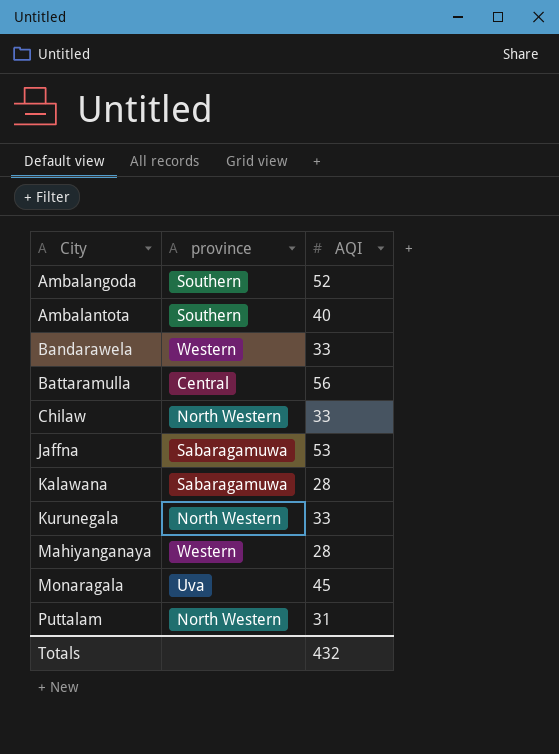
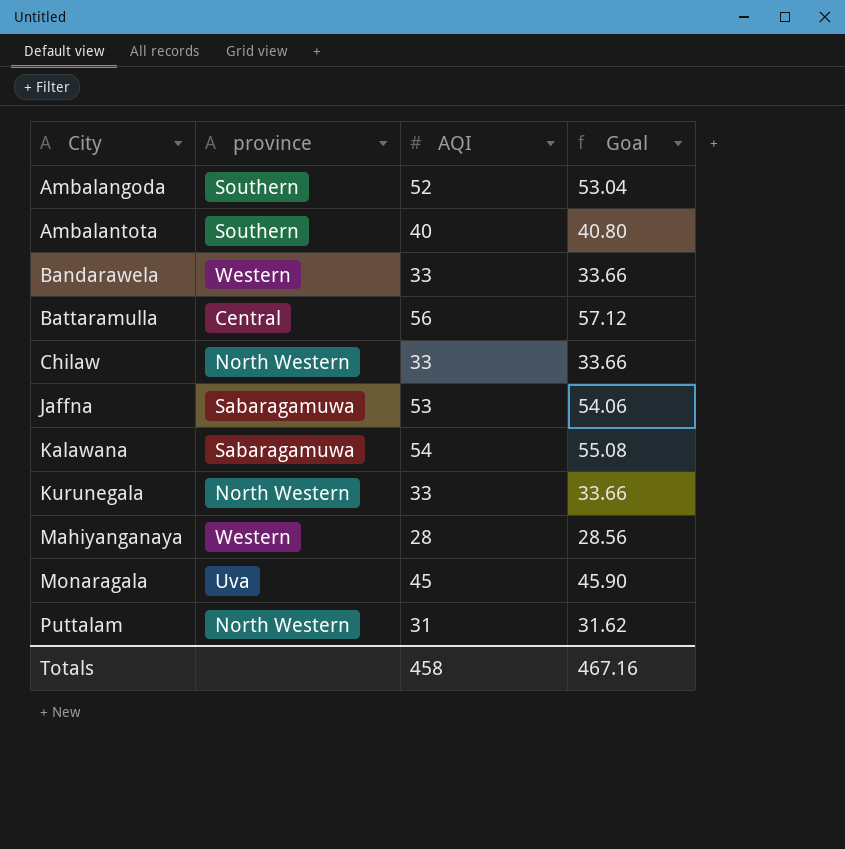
column Goal | formula: none -> [AQI] * 1.02
Kalawana | AQI: 28 -> 54
Totals | AQI: 432 -> 458

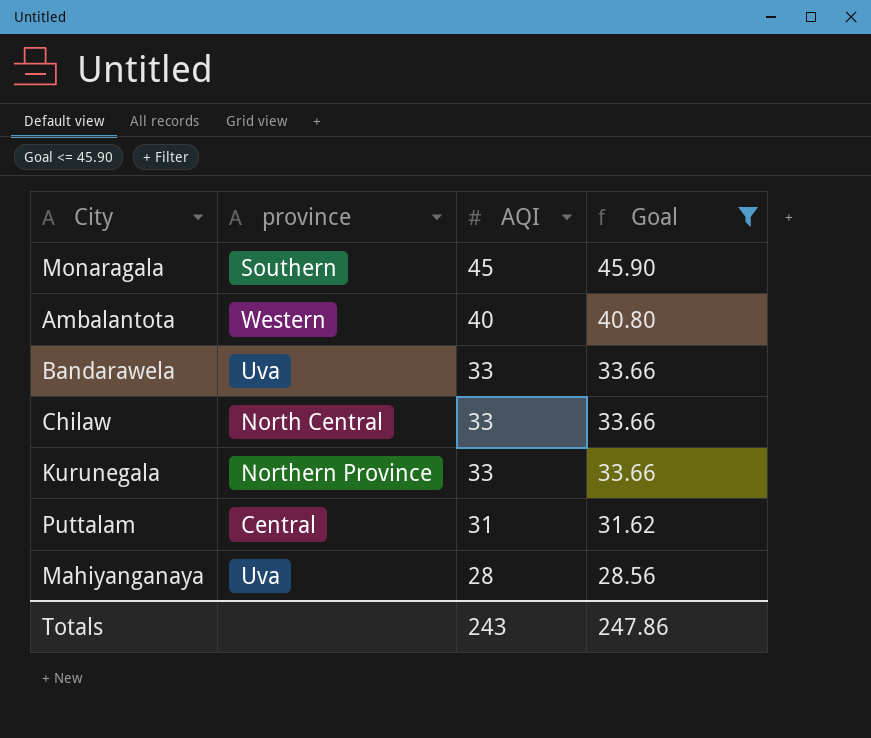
filter: none -> Goal <= 45.90
row order: City ascending -> AQI descending
Monaragala | province: Uva -> Southern
Ambalantota | province: Southern -> Western
Bandarawela | province: Western -> Uva
Chilaw | province: North Western -> North Central
Kurunegala | province: North Western -> Northern Province
Puttalam | province: North Western -> Central
Mahiyanganaya | province: Western -> Uva
Totals | AQI: 458 -> 243
Totals | Goal: 467.16 -> 247.86

